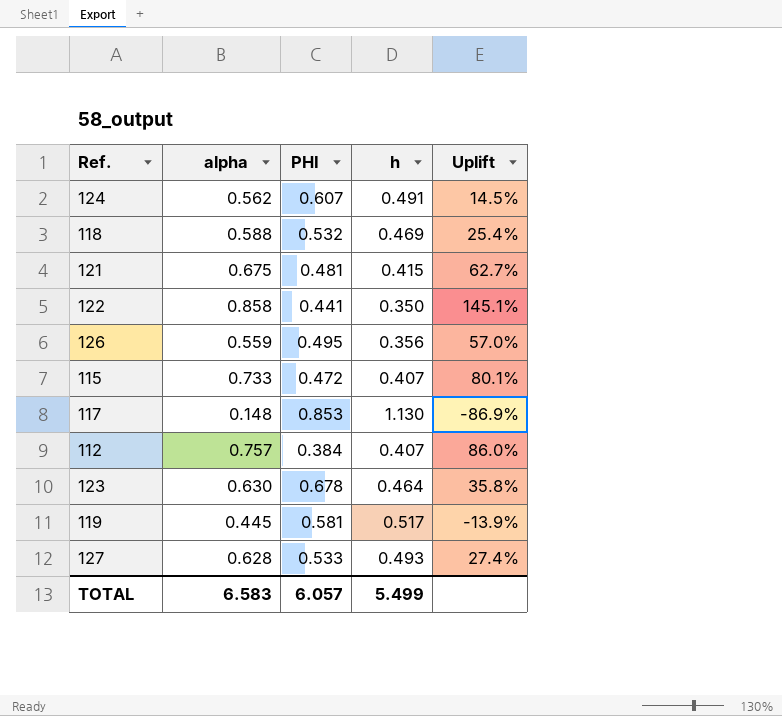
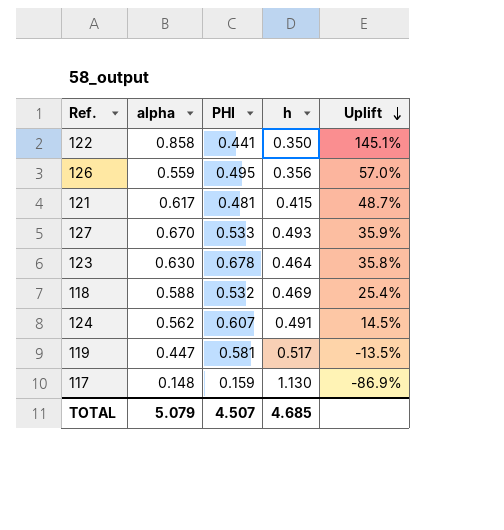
row order: none -> Uplift descending
row 115: 0.733 | 0.472 | 0.407 | 80.1% -> none
row 112: 0.757 | 0.384 | 0.407 | 86.0% -> none
121 | alpha: 0.675 -> 0.617
121 | Uplift: 62.7% -> 48.7%
127 | alpha: 0.628 -> 0.670
127 | Uplift: 27.4% -> 35.9%
119 | alpha: 0.445 -> 0.447
119 | Uplift: -13.9% -> -13.5%
117 | PHI: 0.853 -> 0.159
TOTAL | alpha: 6.583 -> 5.079
TOTAL | PHI: 6.057 -> 4.507
TOTAL | h: 5.499 -> 4.685

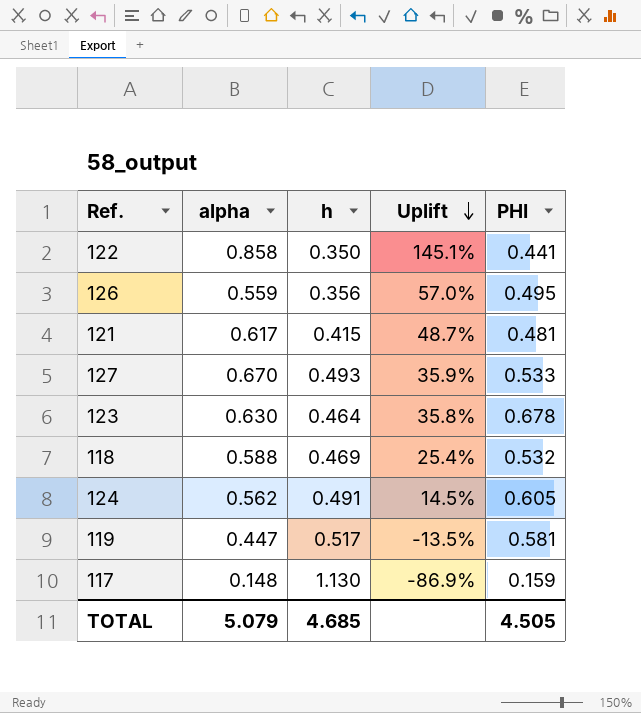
column PHI | position: 3 -> 5
124 | PHI: 0.607 -> 0.605
TOTAL | PHI: 4.507 -> 4.505

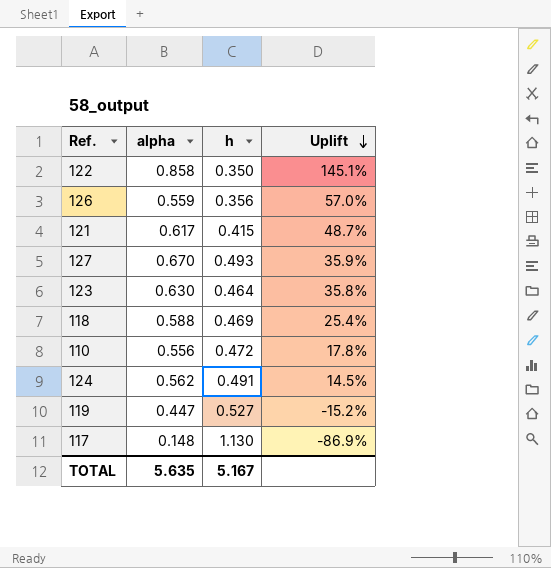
column PHI | position: 5 -> none
row 110: none -> 0.556 | 0.472 | 17.8%
119 | h: 0.517 -> 0.527
119 | Uplift: -13.5% -> -15.2%
TOTAL | alpha: 5.079 -> 5.635
TOTAL | h: 4.685 -> 5.167

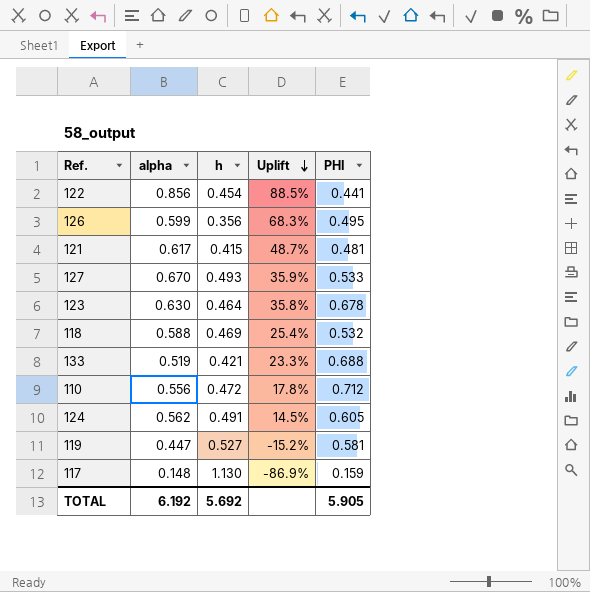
column PHI | position: none -> 5
122 | alpha: 0.858 -> 0.856
122 | h: 0.350 -> 0.454
122 | Uplift: 145.1% -> 88.5%
126 | alpha: 0.559 -> 0.599
126 | Uplift: 57.0% -> 68.3%
row 133: none -> 0.519 | 0.421 | 23.3% | 0.688
TOTAL | alpha: 5.635 -> 6.192
TOTAL | h: 5.167 -> 5.692

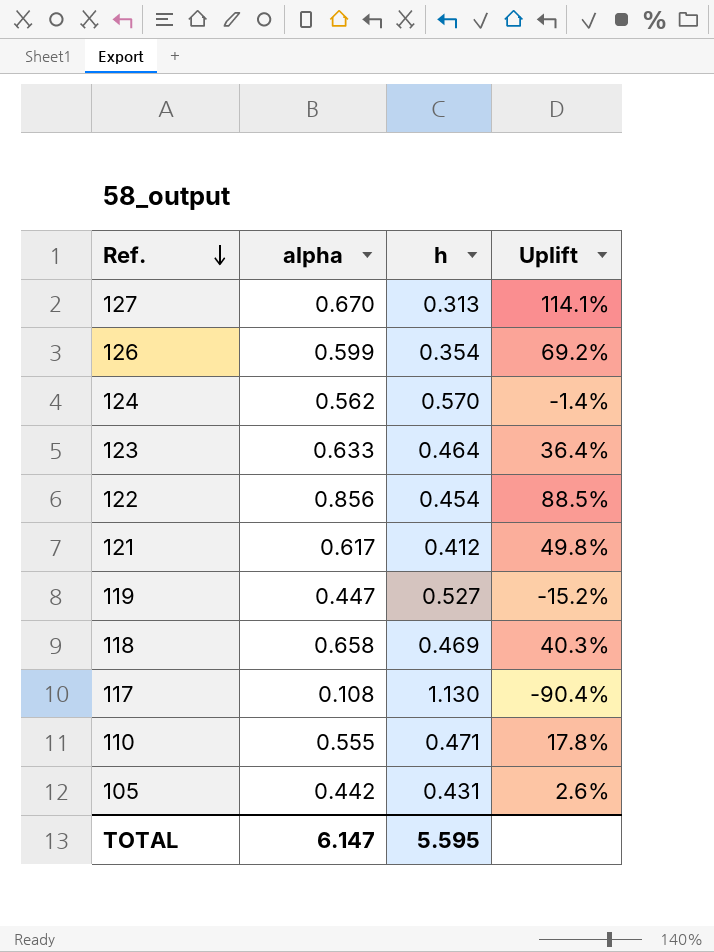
row order: Uplift descending -> Ref. descending
column PHI | position: 5 -> none
row 133: 0.519 | 0.421 | 23.3% | 0.688 -> none
127 | h: 0.493 -> 0.313
127 | Uplift: 35.9% -> 114.1%
126 | h: 0.356 -> 0.354
126 | Uplift: 68.3% -> 69.2%
124 | h: 0.491 -> 0.570
124 | Uplift: 14.5% -> -1.4%
123 | alpha: 0.630 -> 0.633
123 | Uplift: 35.8% -> 36.4%
121 | h: 0.415 -> 0.412
121 | Uplift: 48.7% -> 49.8%
118 | alpha: 0.588 -> 0.658
118 | Uplift: 25.4% -> 40.3%
117 | alpha: 0.148 -> 0.108
117 | Uplift: -86.9% -> -90.4%
110 | alpha: 0.556 -> 0.555
110 | h: 0.472 -> 0.471
row 105: none -> 0.442 | 0.431 | 2.6%
TOTAL | alpha: 6.192 -> 6.147
TOTAL | h: 5.692 -> 5.595

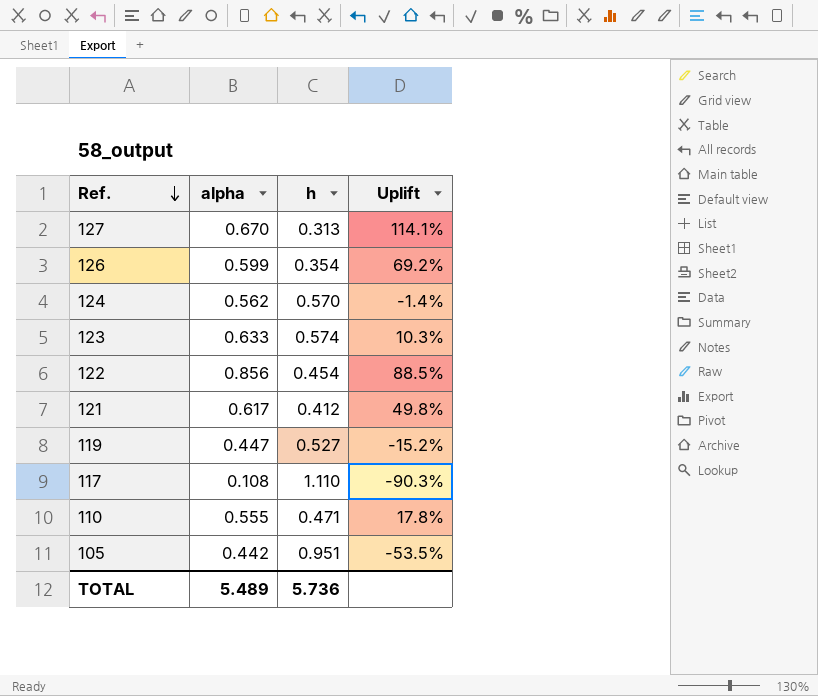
row 118: 0.658 | 0.469 | 40.3% -> none
123 | h: 0.464 -> 0.574
123 | Uplift: 36.4% -> 10.3%
117 | h: 1.130 -> 1.110
117 | Uplift: -90.4% -> -90.3%
105 | h: 0.431 -> 0.951
105 | Uplift: 2.6% -> -53.5%
TOTAL | alpha: 6.147 -> 5.489
TOTAL | h: 5.595 -> 5.736

